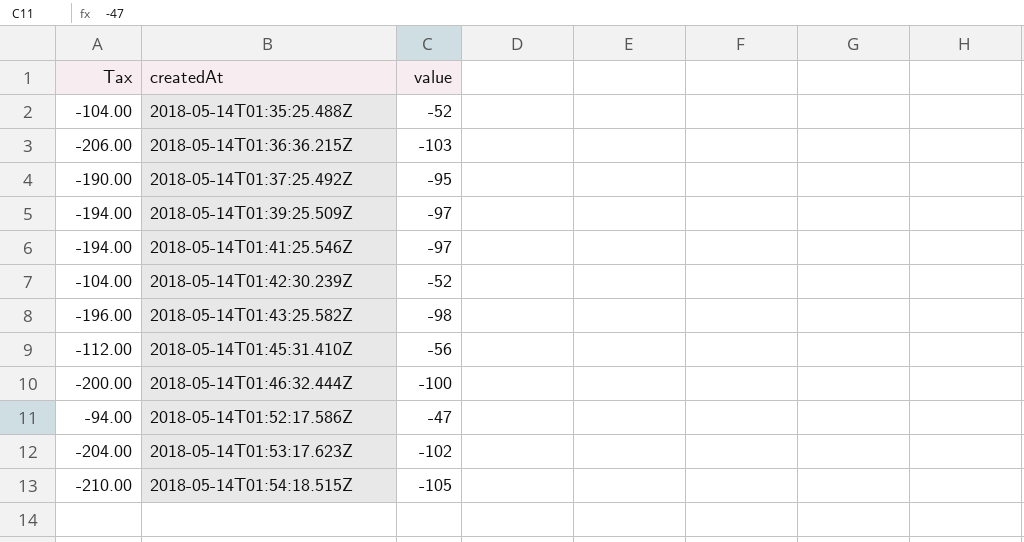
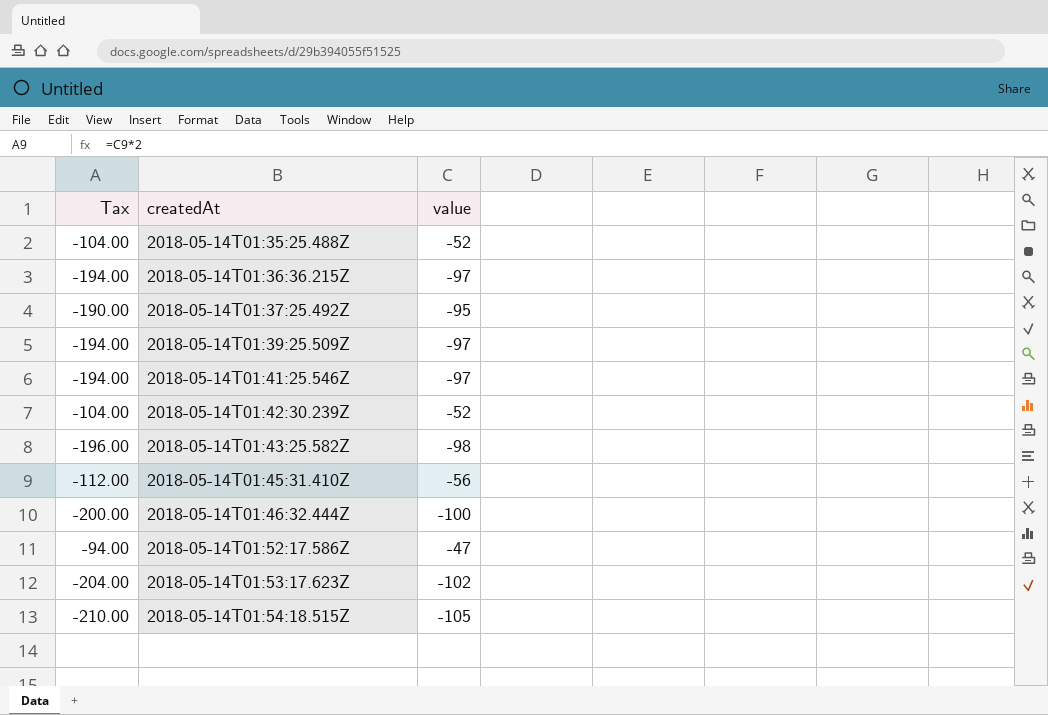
2018-05-14T01:36:36.215Z | Tax: -206.00 -> -194.00
2018-05-14T01:36:36.215Z | value: -103 -> -97

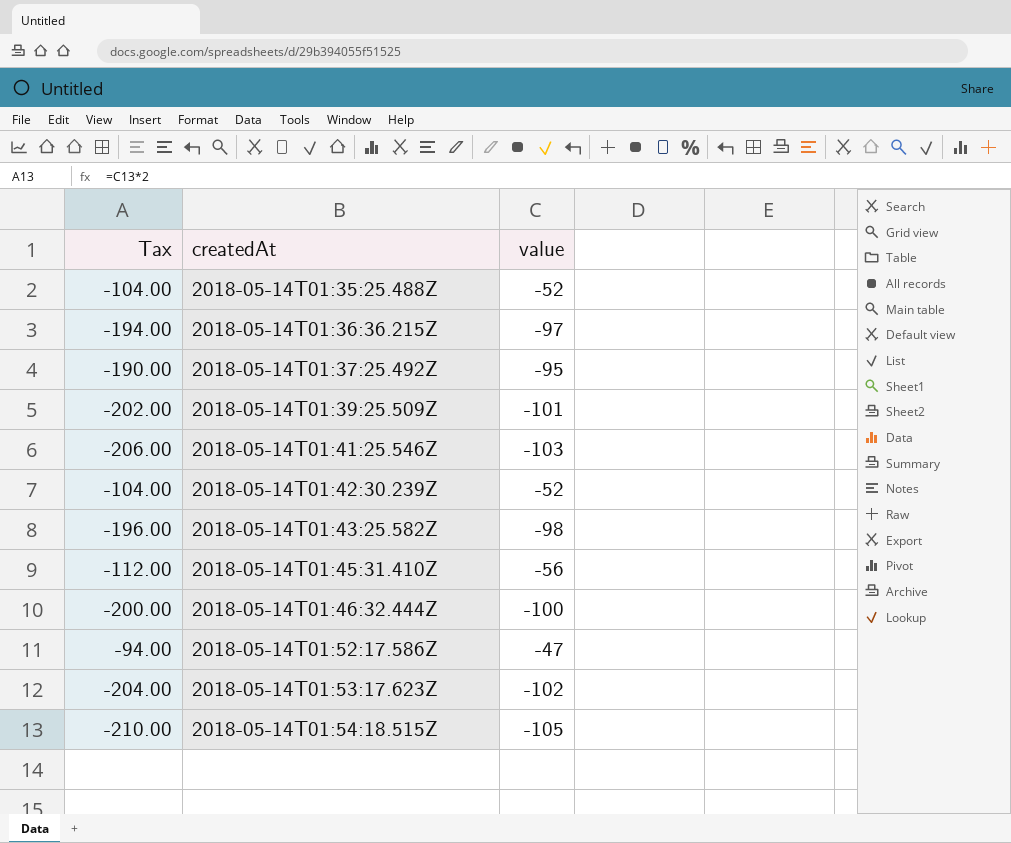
2018-05-14T01:39:25.509Z | Tax: -194.00 -> -202.00
2018-05-14T01:39:25.509Z | value: -97 -> -101
2018-05-14T01:41:25.546Z | Tax: -194.00 -> -206.00
2018-05-14T01:41:25.546Z | value: -97 -> -103

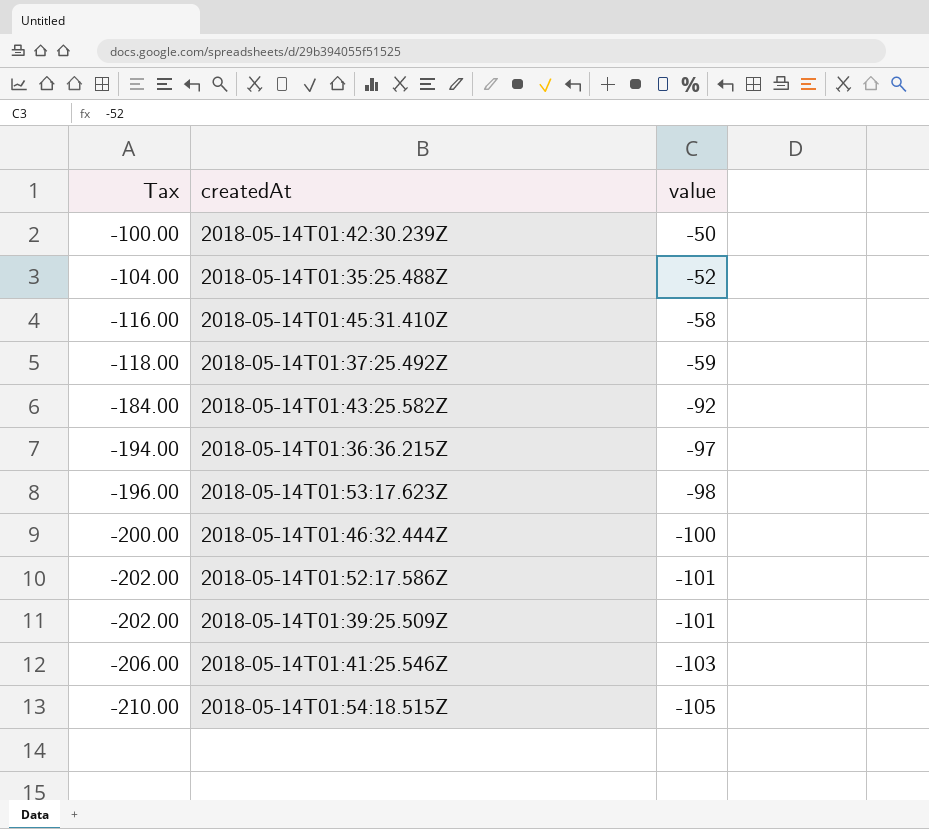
row order: createdAt ascending -> Tax descending
2018-05-14T01:42:30.239Z | Tax: -104.00 -> -100.00
2018-05-14T01:42:30.239Z | value: -52 -> -50
2018-05-14T01:45:31.410Z | Tax: -112.00 -> -116.00
2018-05-14T01:45:31.410Z | value: -56 -> -58
2018-05-14T01:37:25.492Z | Tax: -190.00 -> -118.00
2018-05-14T01:37:25.492Z | value: -95 -> -59
2018-05-14T01:43:25.582Z | Tax: -196.00 -> -184.00
2018-05-14T01:43:25.582Z | value: -98 -> -92
2018-05-14T01:53:17.623Z | Tax: -204.00 -> -196.00
2018-05-14T01:53:17.623Z | value: -102 -> -98
2018-05-14T01:52:17.586Z | Tax: -94.00 -> -202.00
2018-05-14T01:52:17.586Z | value: -47 -> -101

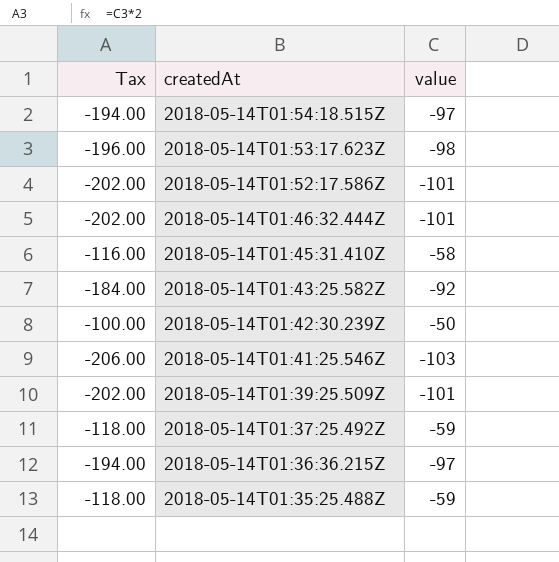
row order: Tax descending -> createdAt descending
2018-05-14T01:54:18.515Z | Tax: -210.00 -> -194.00
2018-05-14T01:54:18.515Z | value: -105 -> -97
2018-05-14T01:46:32.444Z | Tax: -200.00 -> -202.00
2018-05-14T01:46:32.444Z | value: -100 -> -101
2018-05-14T01:35:25.488Z | Tax: -104.00 -> -118.00
2018-05-14T01:35:25.488Z | value: -52 -> -59

